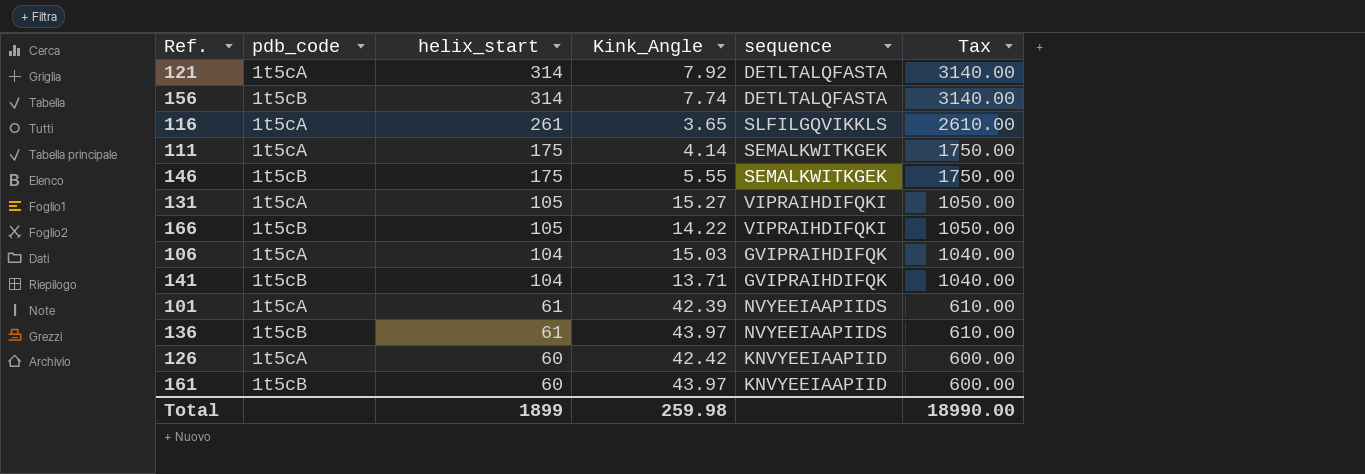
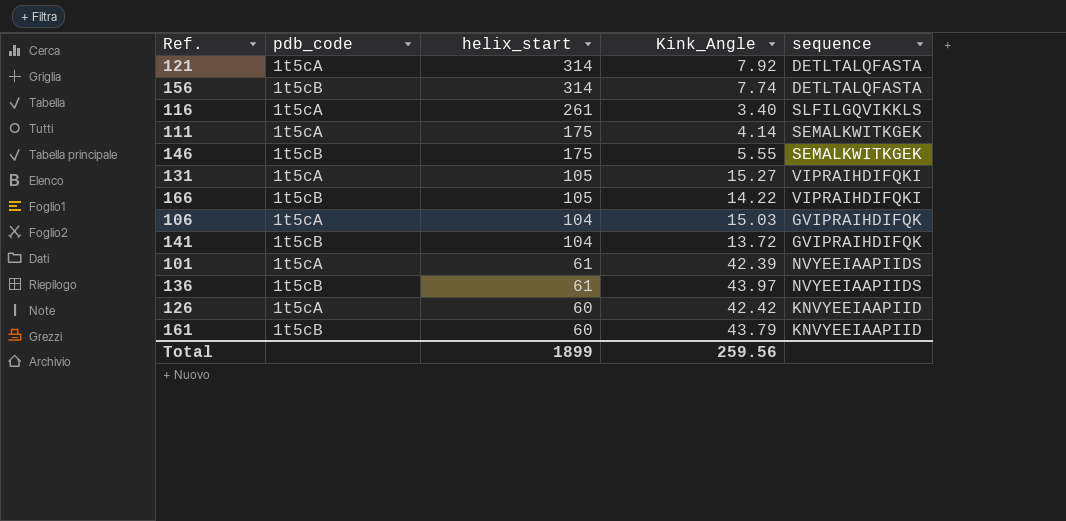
column Tax | formula: [helix_start] * 10 -> none
116 | Kink_Angle: 3.65 -> 3.40
141 | Kink_Angle: 13.71 -> 13.72
161 | Kink_Angle: 43.97 -> 43.79
Total | Kink_Angle: 259.98 -> 259.56

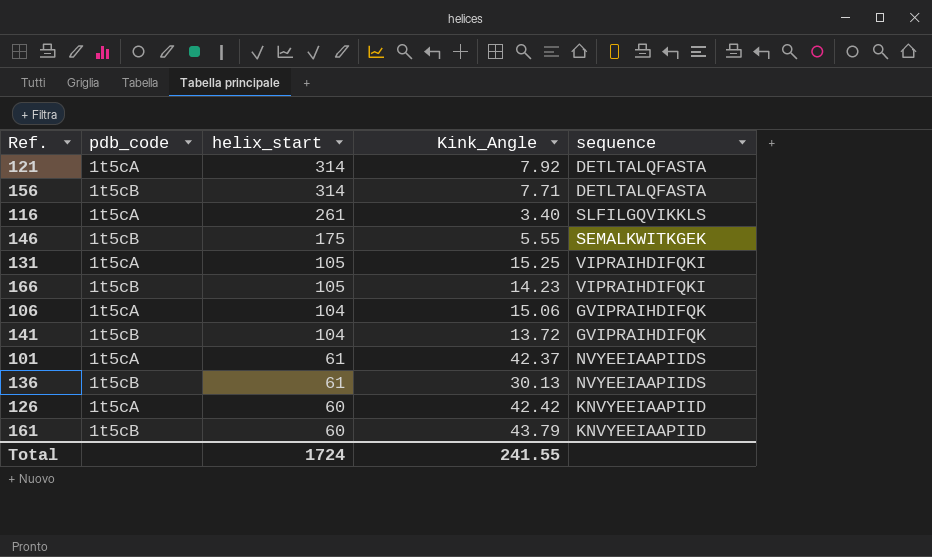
row 111: 1t5cA | 175 | 4.14 | SEMALKWITKGEK -> none
156 | Kink_Angle: 7.74 -> 7.71
131 | Kink_Angle: 15.27 -> 15.25
166 | Kink_Angle: 14.22 -> 14.23
106 | Kink_Angle: 15.03 -> 15.06
101 | Kink_Angle: 42.39 -> 42.37
136 | Kink_Angle: 43.97 -> 30.13
Total | helix_start: 1899 -> 1724
Total | Kink_Angle: 259.56 -> 241.55

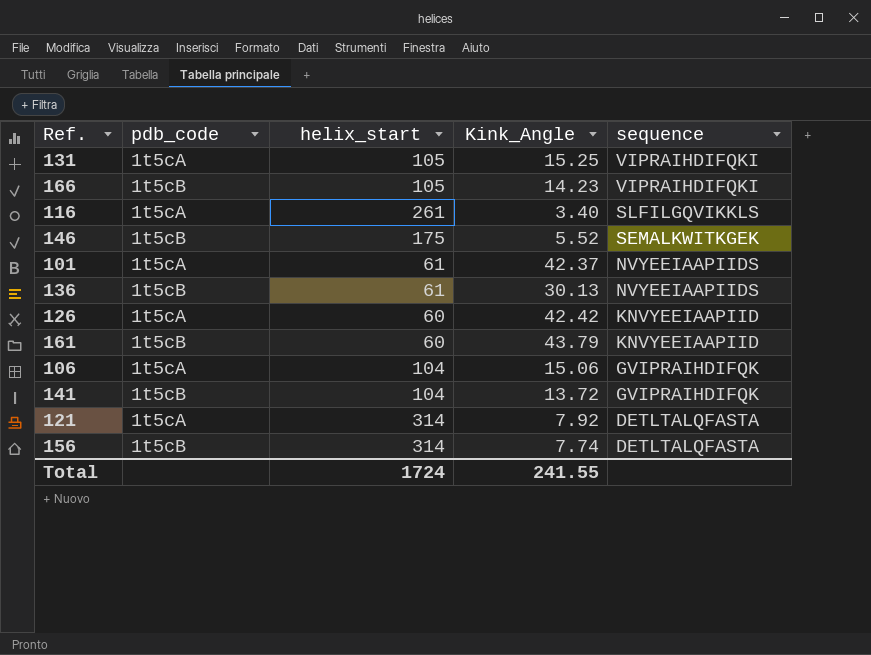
row order: helix_start descending -> sequence descending
146 | Kink_Angle: 5.55 -> 5.52
156 | Kink_Angle: 7.71 -> 7.74

